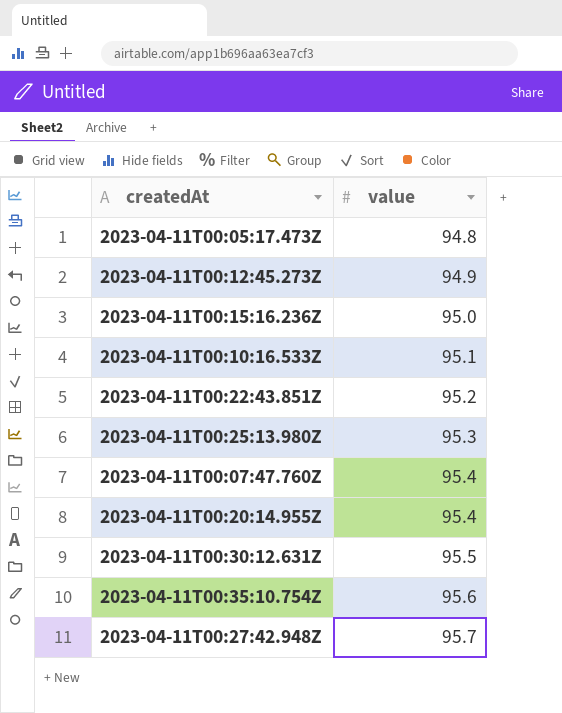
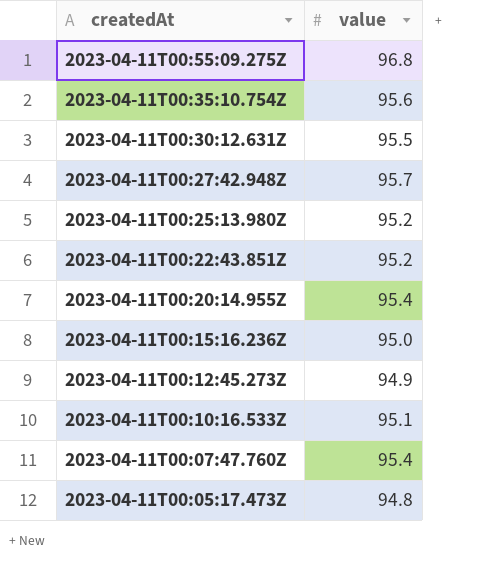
row order: value ascending -> createdAt descending
row 2023-04-11T00:55:09.275Z: none -> 96.8
2023-04-11T00:25:13.980Z | value: 95.3 -> 95.2

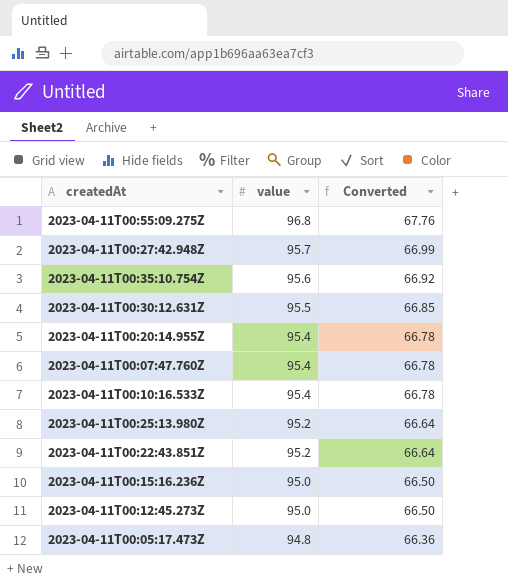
row order: createdAt descending -> value descending
column Converted | formula: none -> [value] * 0.7
2023-04-11T00:10:16.533Z | value: 95.1 -> 95.4
2023-04-11T00:12:45.273Z | value: 94.9 -> 95.0

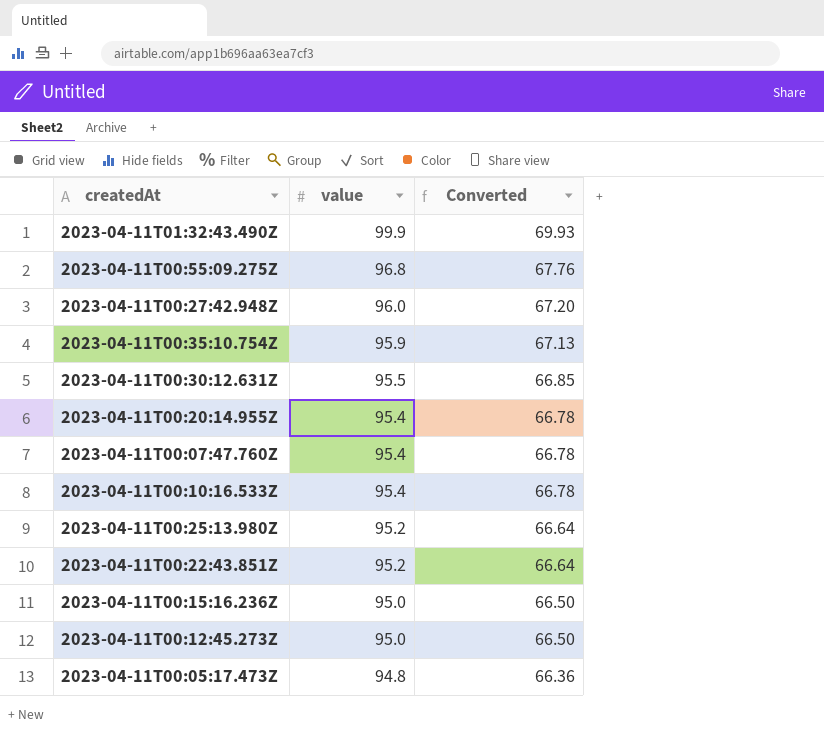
row 2023-04-11T01:32:43.490Z: none -> 99.9 | 69.93
2023-04-11T00:27:42.948Z | value: 95.7 -> 96.0
2023-04-11T00:27:42.948Z | Converted: 66.99 -> 67.20
2023-04-11T00:35:10.754Z | value: 95.6 -> 95.9
2023-04-11T00:35:10.754Z | Converted: 66.92 -> 67.13

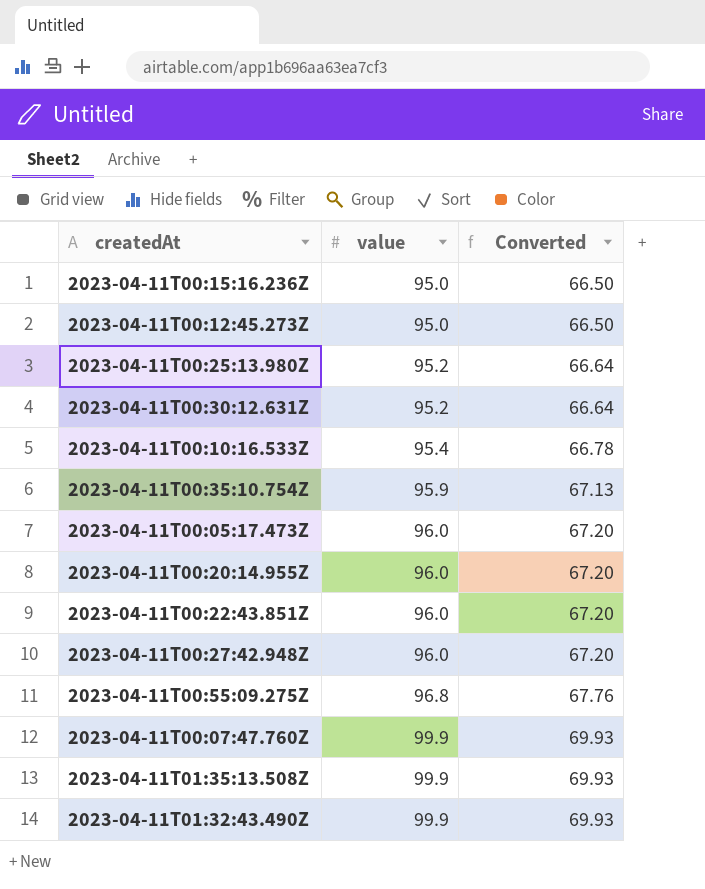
row order: value descending -> value ascending
2023-04-11T00:30:12.631Z | value: 95.5 -> 95.2
2023-04-11T00:30:12.631Z | Converted: 66.85 -> 66.64
2023-04-11T00:05:17.473Z | value: 94.8 -> 96.0
2023-04-11T00:05:17.473Z | Converted: 66.36 -> 67.20
2023-04-11T00:20:14.955Z | value: 95.4 -> 96.0
2023-04-11T00:20:14.955Z | Converted: 66.78 -> 67.20
2023-04-11T00:22:43.851Z | value: 95.2 -> 96.0
2023-04-11T00:22:43.851Z | Converted: 66.64 -> 67.20
2023-04-11T00:07:47.760Z | value: 95.4 -> 99.9
2023-04-11T00:07:47.760Z | Converted: 66.78 -> 69.93
row 2023-04-11T01:35:13.508Z: none -> 99.9 | 69.93

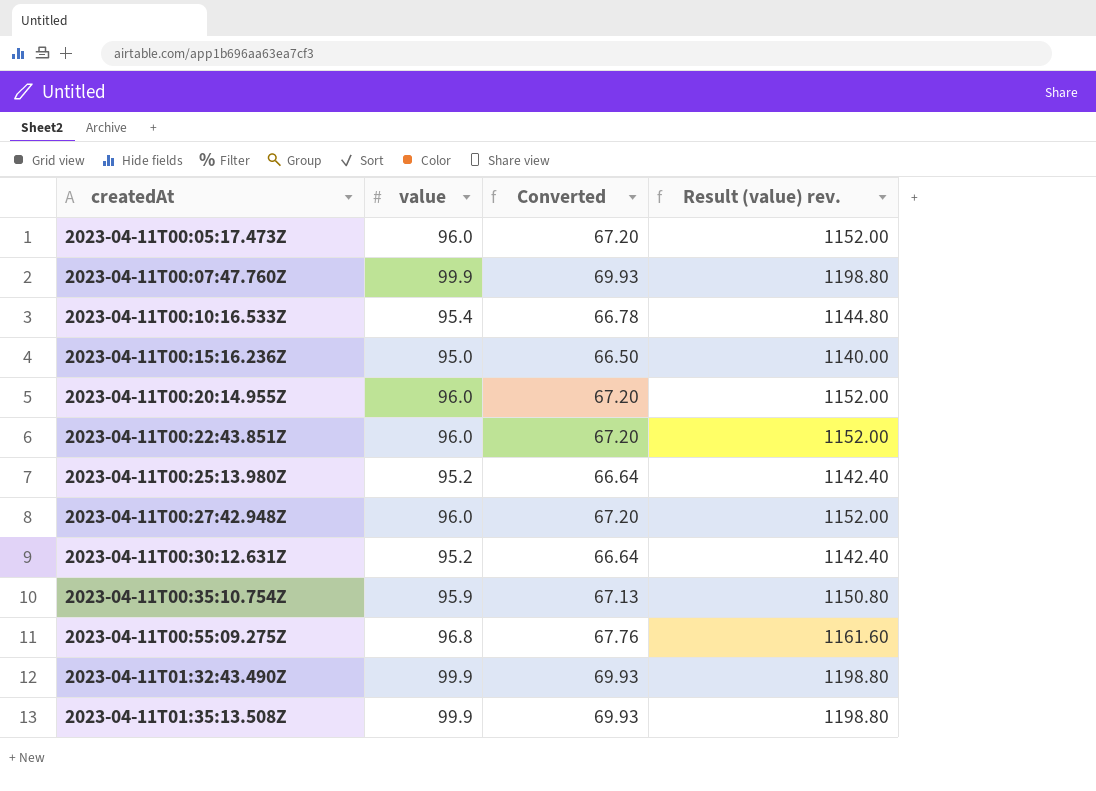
row order: value ascending -> createdAt ascending
column Result (value) rev. | formula: none -> [value] * 12
row 2023-04-11T00:12:45.273Z: 95.0 | 66.50 -> none

